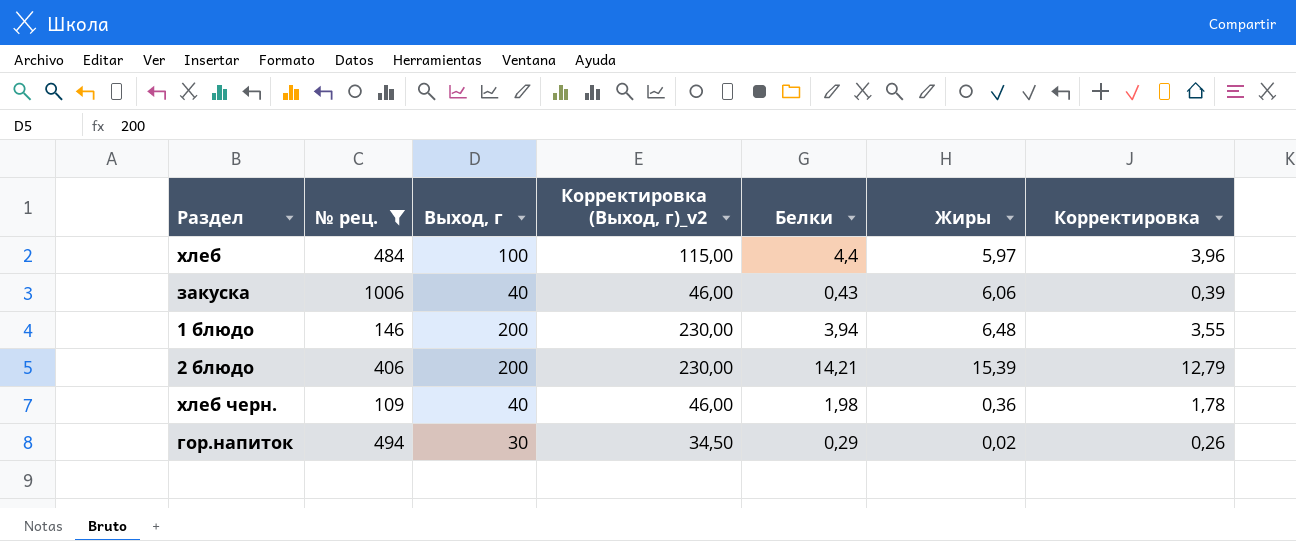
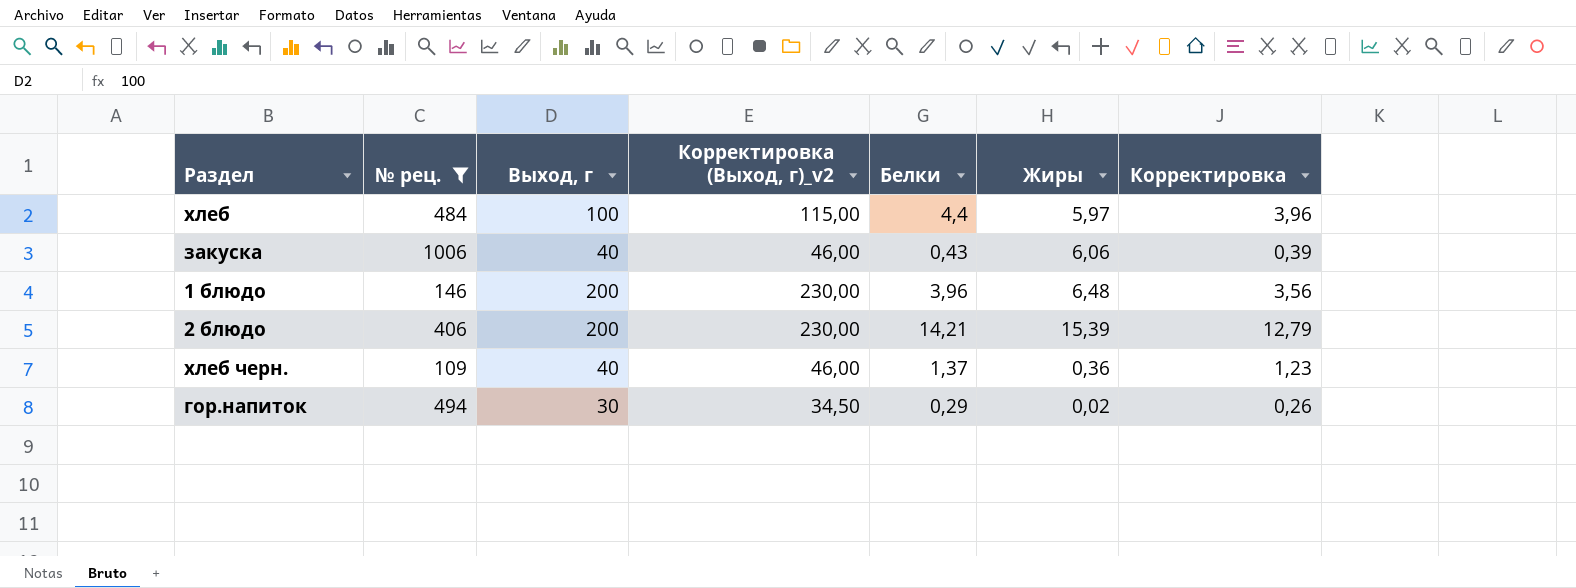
1 блюдо | Белки: 3,94 -> 3,96
1 блюдо | Корректировка: 3,55 -> 3,56
хлеб черн. | Белки: 1,98 -> 1,37
хлеб черн. | Корректировка: 1,78 -> 1,23

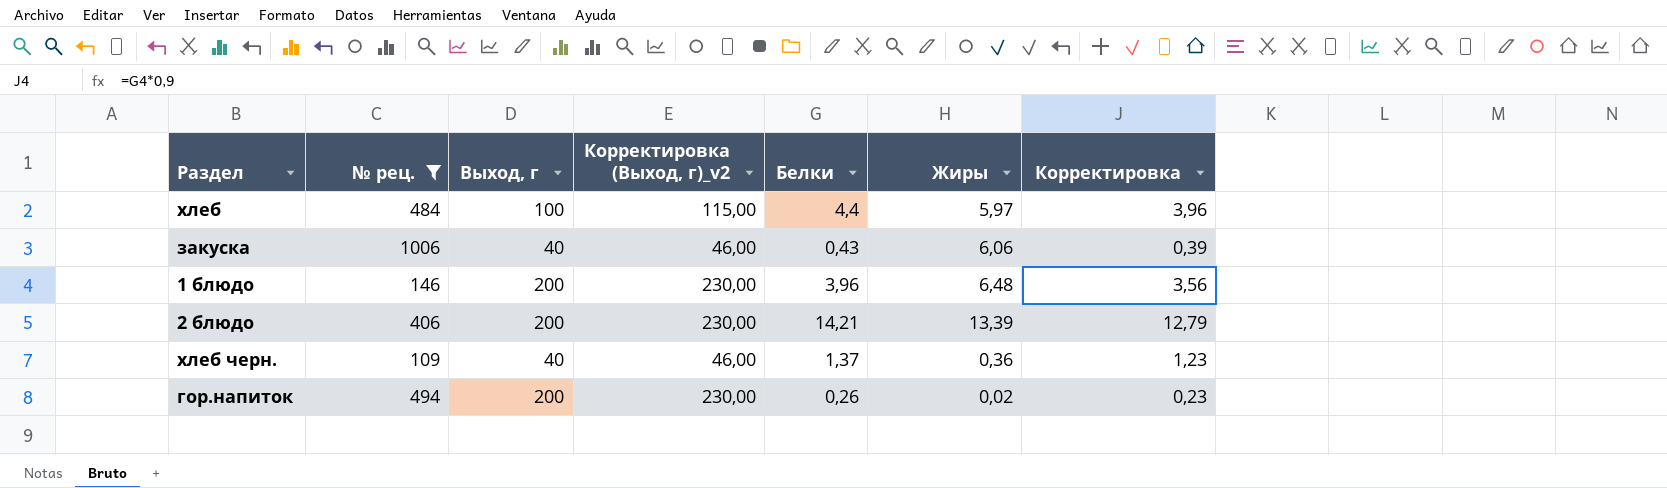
2 блюдо | Жиры: 15,39 -> 13,39
гор.напиток | Выход, г: 30 -> 200
гор.напиток | Корректировка (Выход, г)_v2: 34,50 -> 230,00
гор.напиток | Белки: 0,29 -> 0,26
гор.напиток | Корректировка: 0,26 -> 0,23

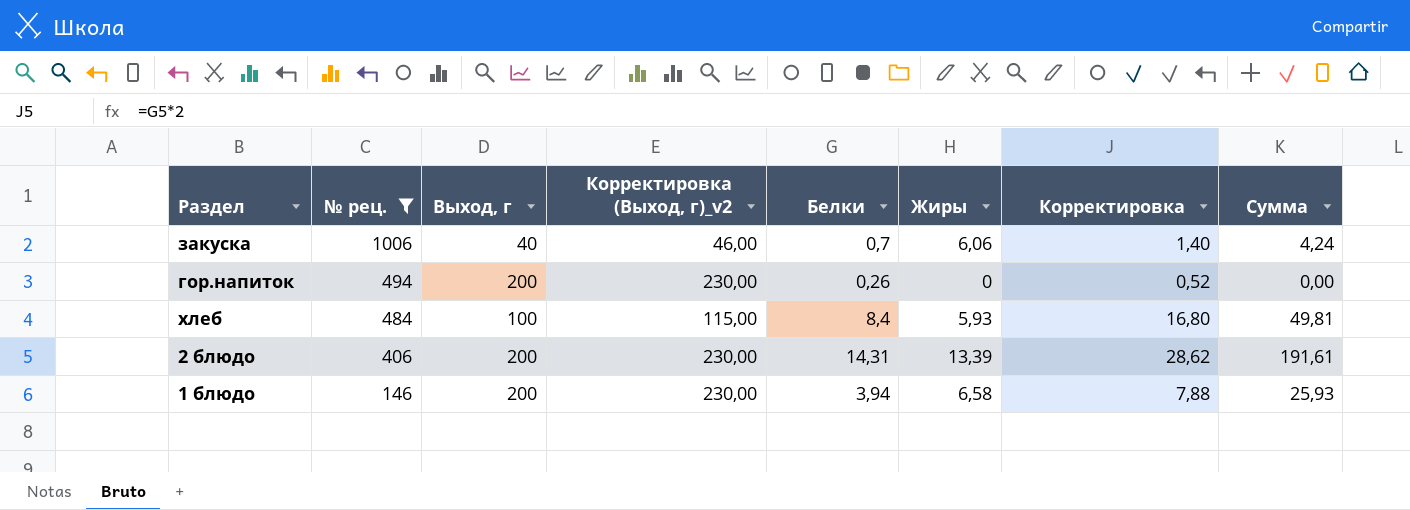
row order: none -> № рец. descending
column Корректировка | formula: [Белки] * 0,9 -> [Белки] * 2
column Сумма | formula: none -> [Белки] * [Жиры]
row хлеб черн.: 109 | 40 | 46,00 | 1,37 | 0,36 | 1,23 -> none
закуска | Белки: 0,43 -> 0,7
гор.напиток | Жиры: 0,02 -> 0
хлеб | Белки: 4,4 -> 8,4
хлеб | Жиры: 5,97 -> 5,93
2 блюдо | Белки: 14,21 -> 14,31
1 блюдо | Белки: 3,96 -> 3,94
1 блюдо | Жиры: 6,48 -> 6,58

